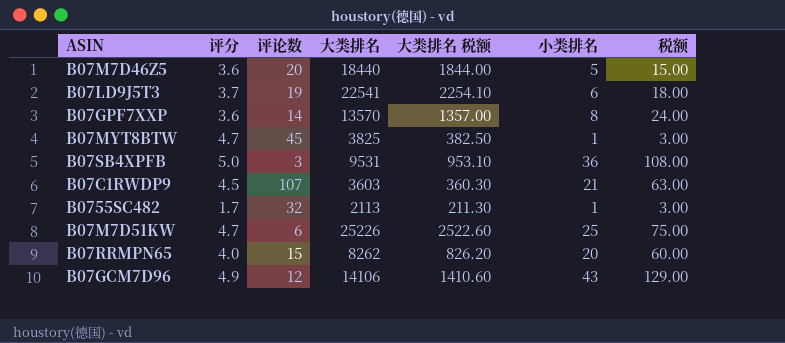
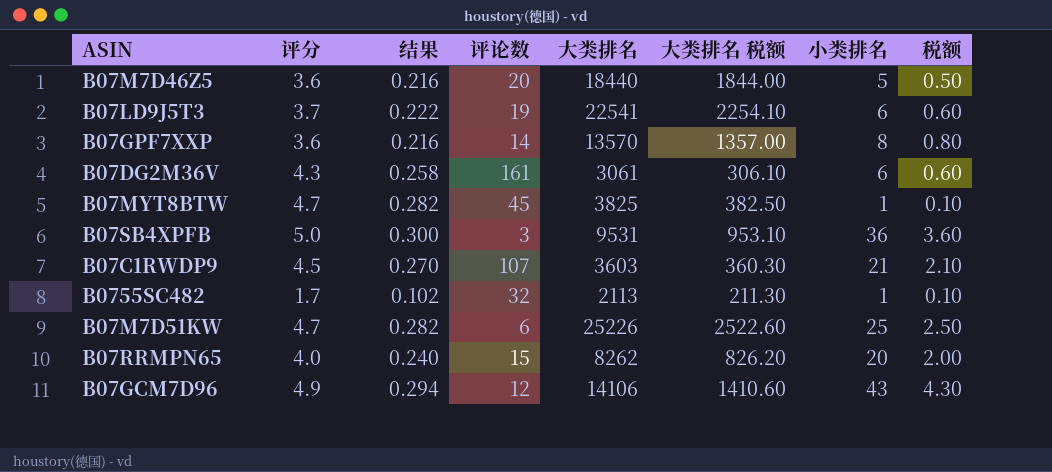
column 结果 | formula: none -> [评分] * 0.06
column 税额 | formula: [小类排名] * 3 -> [小类排名] * 0.1
row B07DG2M36V: none -> 4.3 | 0.258 | 161 | 3061 | 306.10 | 6 | 0.60

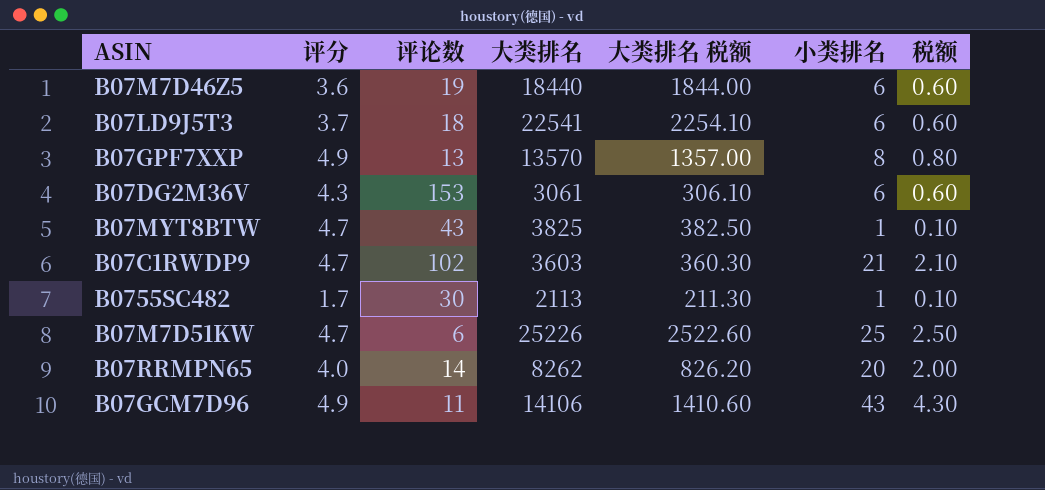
column 结果 | formula: [评分] * 0.06 -> none
row B07SB4XPFB: 5.0 | 0.300 | 3 | 9531 | 953.10 | 36 | 3.60 -> none
B07M7D46Z5 | 评论数: 20 -> 19
B07M7D46Z5 | 小类排名: 5 -> 6
B07M7D46Z5 | 税额: 0.50 -> 0.60
B07LD9J5T3 | 评论数: 19 -> 18
B07GPF7XXP | 评分: 3.6 -> 4.9
B07GPF7XXP | 评论数: 14 -> 13
B07DG2M36V | 评论数: 161 -> 153
B07MYT8BTW | 评论数: 45 -> 43
B07C1RWDP9 | 评分: 4.5 -> 4.7
B07C1RWDP9 | 评论数: 107 -> 102
B0755SC482 | 评论数: 32 -> 30
B07RRMPN65 | 评论数: 15 -> 14
B07GCM7D96 | 评论数: 12 -> 11

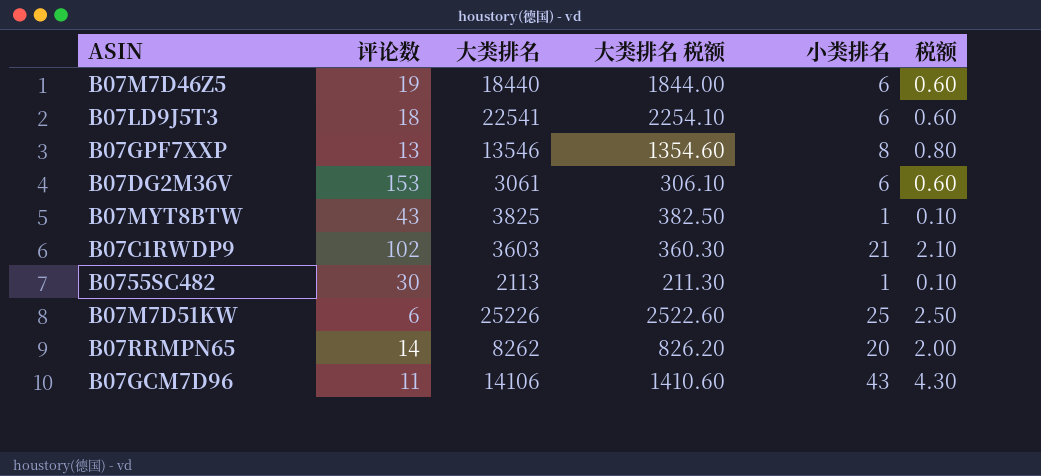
column 评分 | position: 2 -> none
B07GPF7XXP | 大类排名: 13570 -> 13546
B07GPF7XXP | 大类排名 税额: 1357.00 -> 1354.60

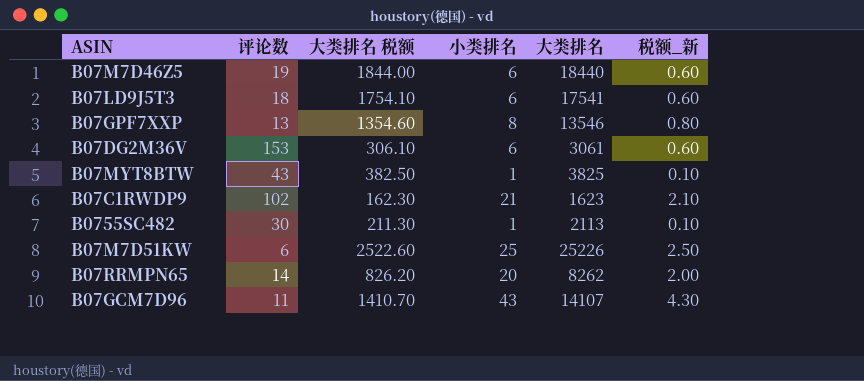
column 大类排名 | position: 3 -> 5
column name: 税额 -> 税额_新
B07LD9J5T3 | 大类排名 税额: 2254.10 -> 1754.10
B07LD9J5T3 | 大类排名: 22541 -> 17541
B07C1RWDP9 | 大类排名 税额: 360.30 -> 162.30
B07C1RWDP9 | 大类排名: 3603 -> 1623
B07GCM7D96 | 大类排名 税额: 1410.60 -> 1410.70
B07GCM7D96 | 大类排名: 14106 -> 14107

